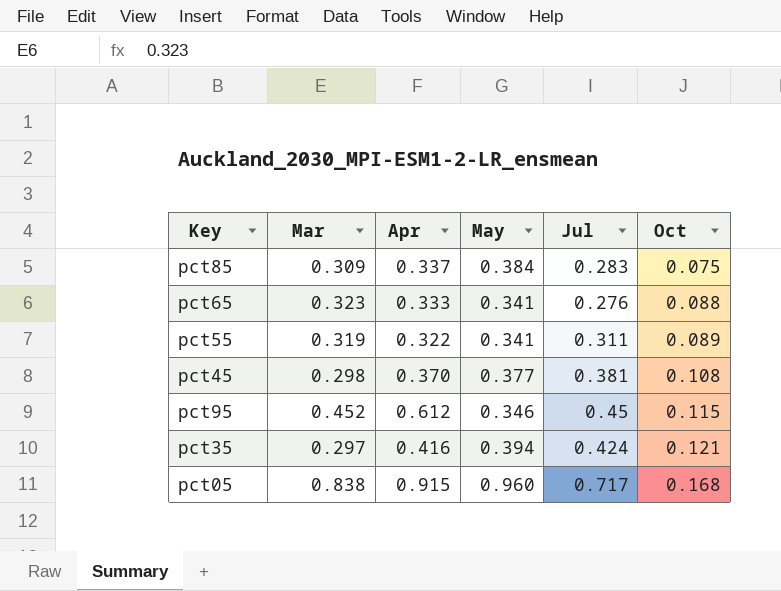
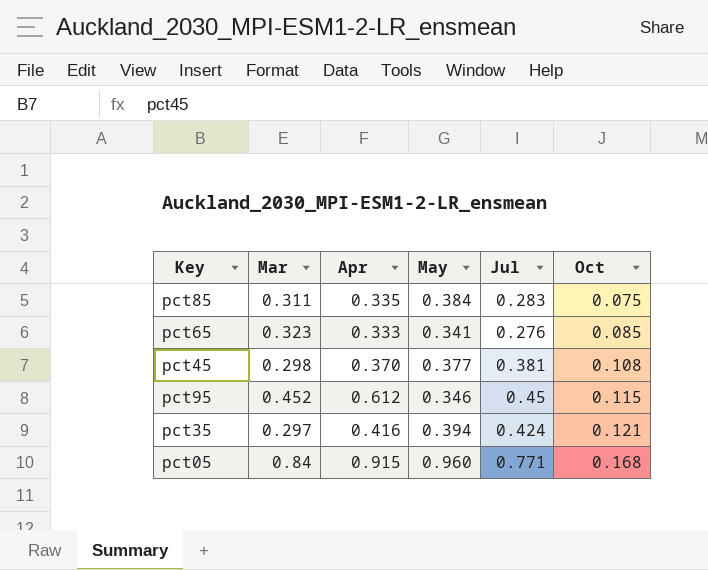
row pct55: 0.319 | 0.322 | 0.341 | 0.311 | 0.089 -> none
pct85 | Mar: 0.309 -> 0.311
pct85 | Apr: 0.337 -> 0.335
pct65 | Oct: 0.088 -> 0.085
pct05 | Mar: 0.838 -> 0.84
pct05 | Jul: 0.717 -> 0.771

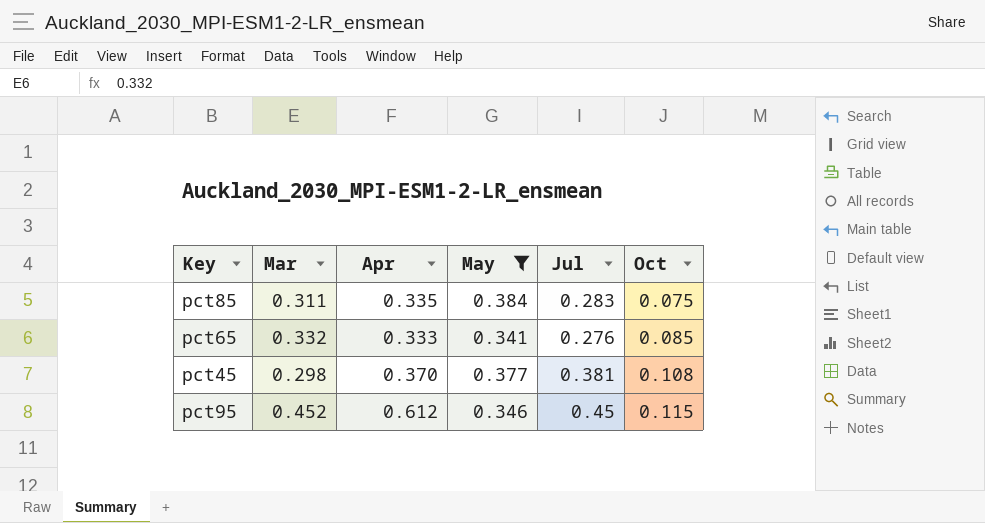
filter: none -> May <= 0.384
pct65 | Mar: 0.323 -> 0.332

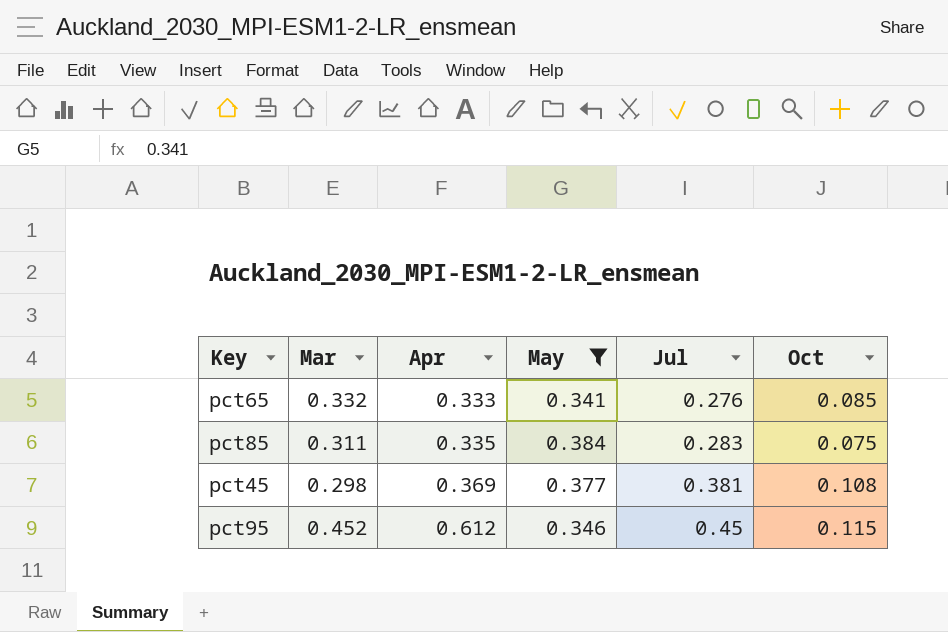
row order: Oct ascending -> Apr ascending
pct45 | Apr: 0.370 -> 0.369

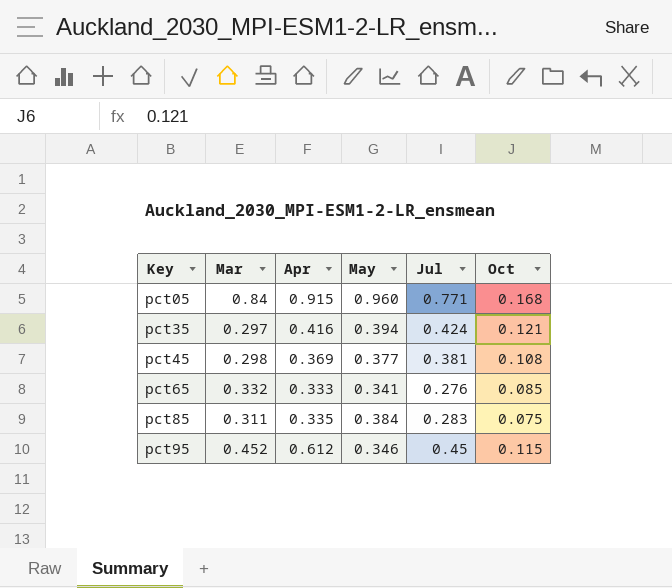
filter: May <= 0.384 -> none
row order: Apr ascending -> Key ascending

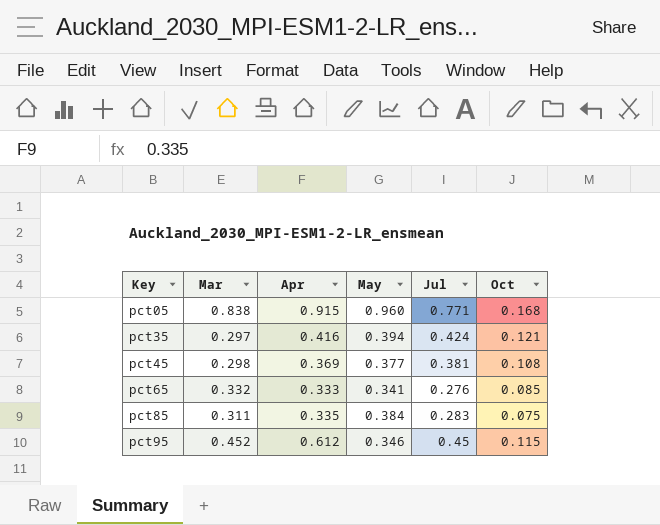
pct05 | Mar: 0.84 -> 0.838

